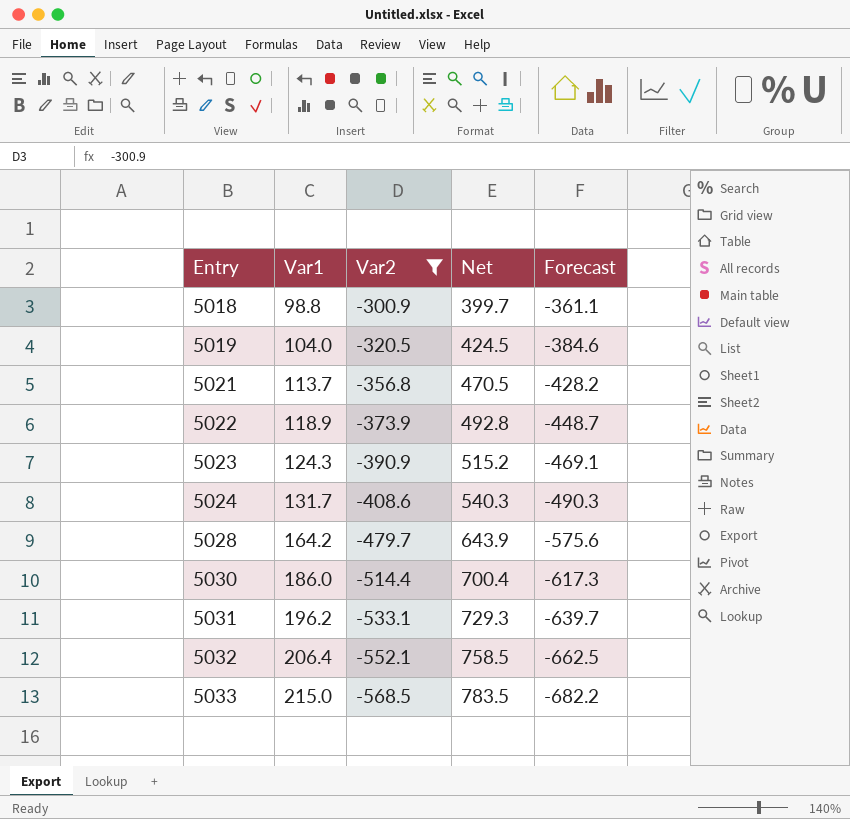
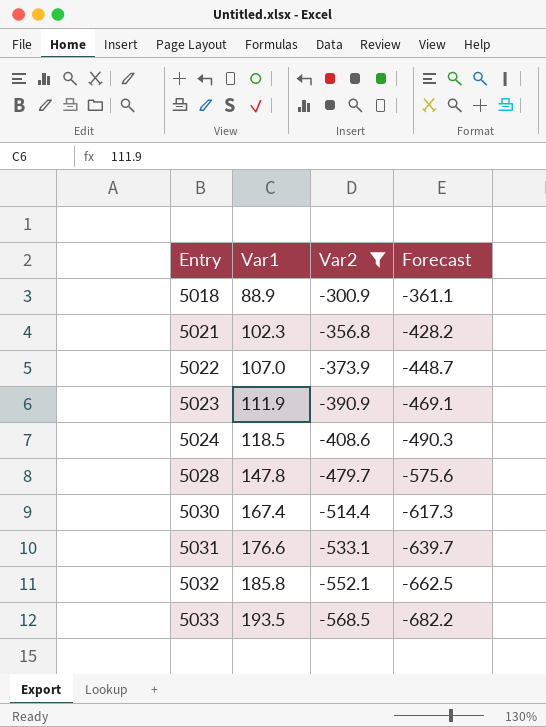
column Net | formula: [Var1] - [Var2] -> none
row 5019: 104.0 | -320.5 | 424.5 | -384.6 -> none
5018 | Var1: 98.8 -> 88.9
5021 | Var1: 113.7 -> 102.3
5022 | Var1: 118.9 -> 107.0
5023 | Var1: 124.3 -> 111.9
5024 | Var1: 131.7 -> 118.5
5028 | Var1: 164.2 -> 147.8
5030 | Var1: 186.0 -> 167.4
5031 | Var1: 196.2 -> 176.6
5032 | Var1: 206.4 -> 185.8
5033 | Var1: 215.0 -> 193.5

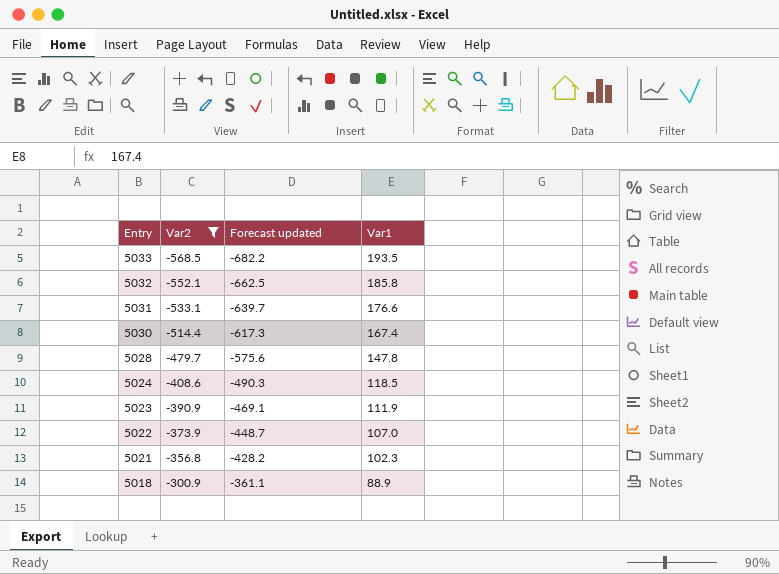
row order: Entry ascending -> Entry descending
column name: Forecast -> Forecast updated
column Var1 | position: 2 -> 4

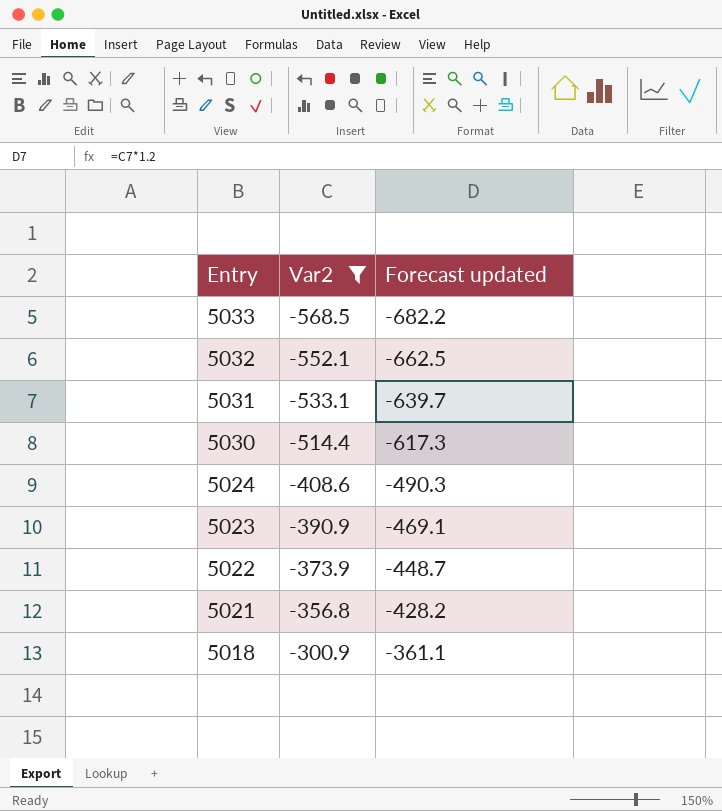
column Var1 | position: 4 -> none
row 5028: -479.7 | -575.6 | 147.8 -> none

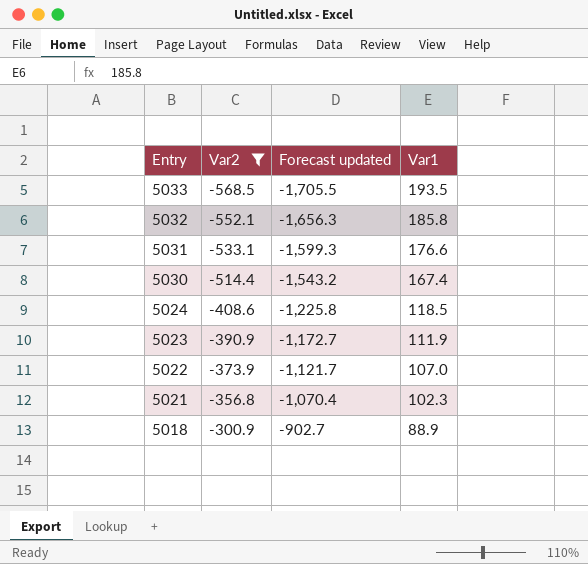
column Forecast updated | formula: [Var2] * 1.2 -> [Var2] * 3
column Var1 | position: none -> 4

